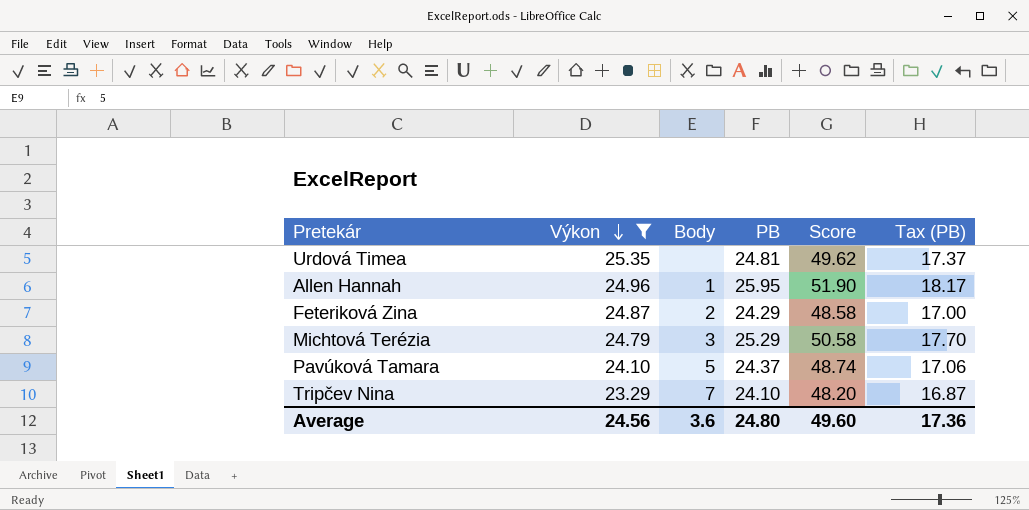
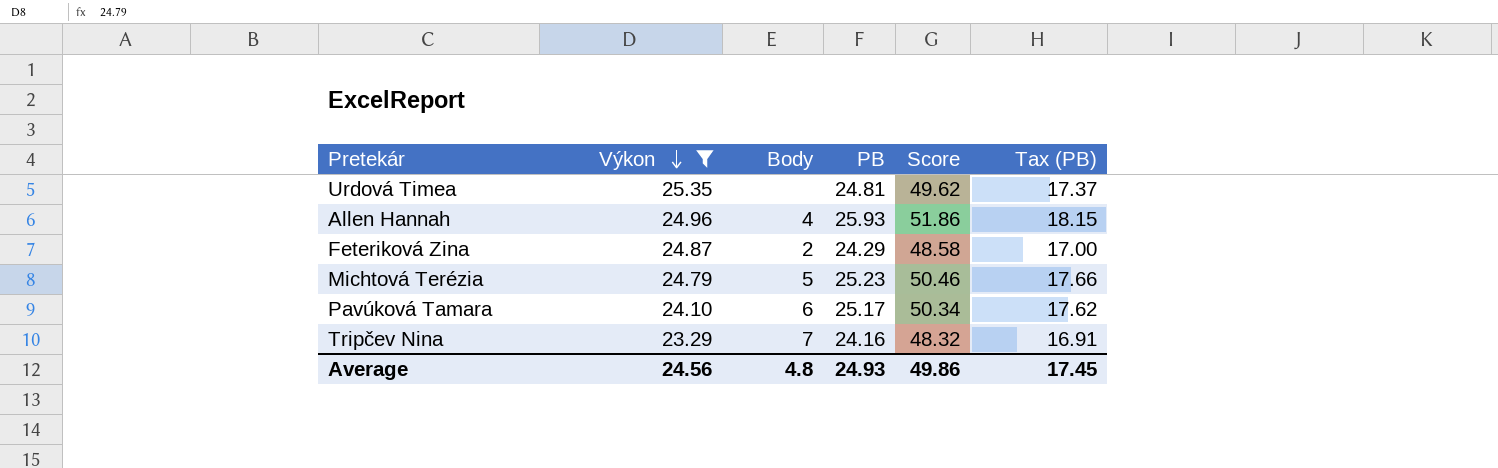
Allen Hannah | Body: 1 -> 4
Allen Hannah | PB: 25.95 -> 25.93
Allen Hannah | Score: 51.90 -> 51.86
Allen Hannah | Tax (PB): 18.17 -> 18.15
Michtová Terézia | Body: 3 -> 5
Michtová Terézia | PB: 25.29 -> 25.23
Michtová Terézia | Score: 50.58 -> 50.46
Michtová Terézia | Tax (PB): 17.70 -> 17.66
Pavúková Tamara | Body: 5 -> 6
Pavúková Tamara | PB: 24.37 -> 25.17
Pavúková Tamara | Score: 48.74 -> 50.34
Pavúková Tamara | Tax (PB): 17.06 -> 17.62
Tripčev Nina | PB: 24.10 -> 24.16
Tripčev Nina | Score: 48.20 -> 48.32
Tripčev Nina | Tax (PB): 16.87 -> 16.91
Average | Body: 3.6 -> 4.8
Average | PB: 24.80 -> 24.93
Average | Score: 49.60 -> 49.86
Average | Tax (PB): 17.36 -> 17.45

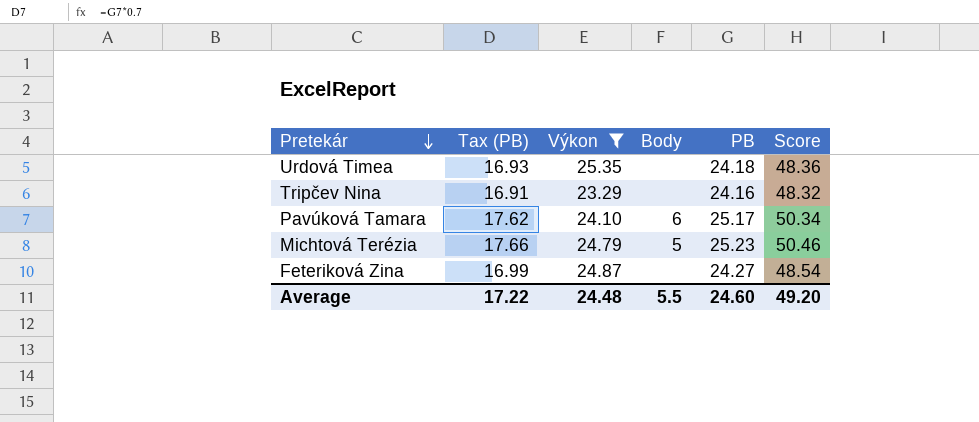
row order: Výkon descending -> Pretekár descending
column Tax (PB) | position: 6 -> 2
row Allen Hannah: 24.96 | 4 | 25.93 | 51.86 | 18.15 -> none
Urdová Timea | Tax (PB): 17.37 -> 16.93
Urdová Timea | PB: 24.81 -> 24.18
Urdová Timea | Score: 49.62 -> 48.36
Tripčev Nina | Body: 7 -> none
Feteriková Zina | Tax (PB): 17.00 -> 16.99
Feteriková Zina | Body: 2 -> none
Feteriková Zina | PB: 24.29 -> 24.27
Feteriková Zina | Score: 48.58 -> 48.54
Average | Tax (PB): 17.45 -> 17.22
Average | Výkon: 24.56 -> 24.48
Average | Body: 4.8 -> 5.5
Average | PB: 24.93 -> 24.60
Average | Score: 49.86 -> 49.20

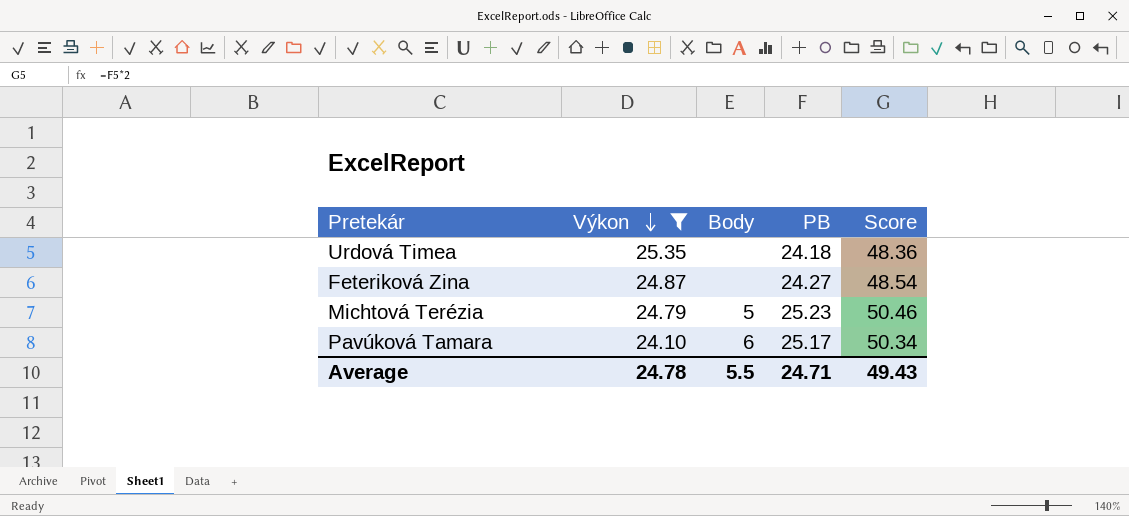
row order: Pretekár descending -> Výkon descending
column Tax (PB) | formula: [PB] * 0.7 -> none
row Tripčev Nina: 16.91 | 23.29 | none | 24.16 | 48.32 -> none
Average | Výkon: 24.48 -> 24.78
Average | PB: 24.60 -> 24.71
Average | Score: 49.20 -> 49.43

